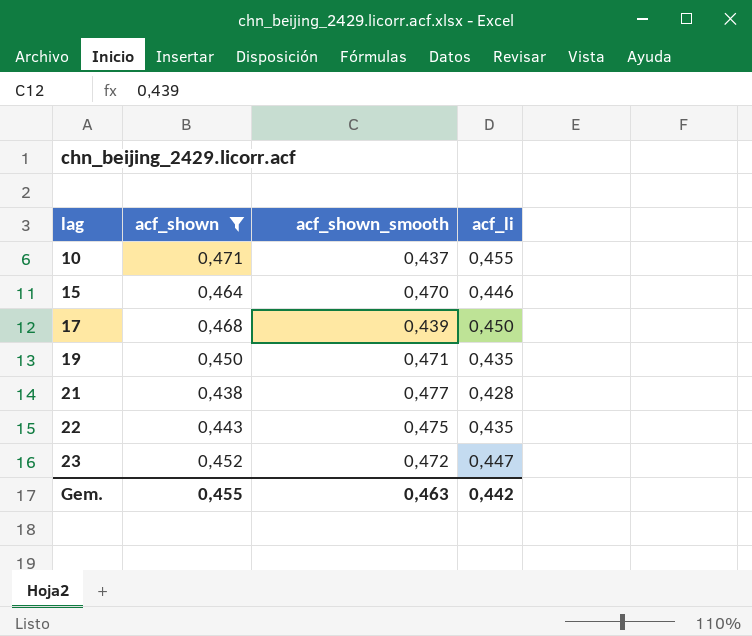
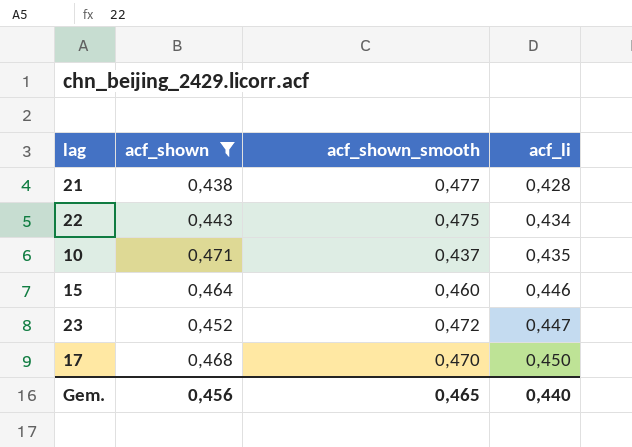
row order: lag ascending -> acf_li ascending
row 19: 0,450 | 0,471 | 0,435 -> none
22 | acf_li: 0,435 -> 0,434
10 | acf_li: 0,455 -> 0,435
15 | acf_shown_smooth: 0,470 -> 0,460
17 | acf_shown_smooth: 0,439 -> 0,470
Gem. | acf_shown: 0,455 -> 0,456
Gem. | acf_shown_smooth: 0,463 -> 0,465
Gem. | acf_li: 0,442 -> 0,440

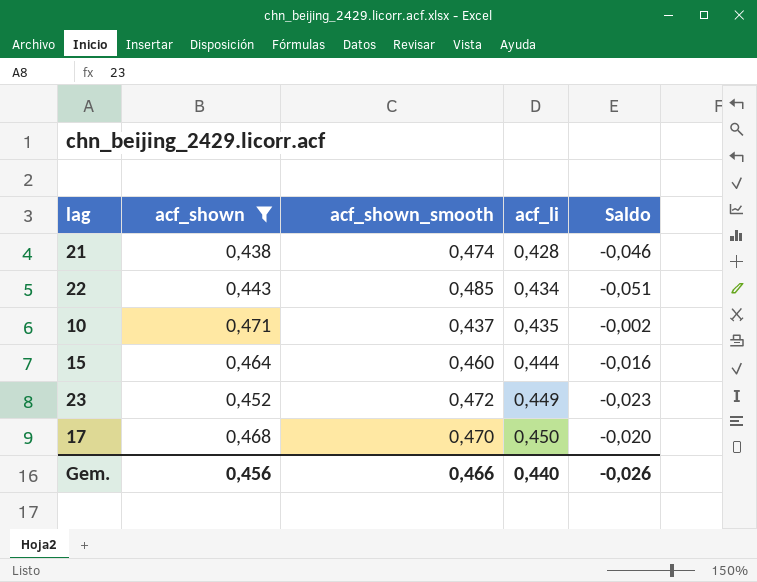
column Saldo | formula: none -> [acf_li] - [acf_shown_smooth]
21 | acf_shown_smooth: 0,477 -> 0,474
22 | acf_shown_smooth: 0,475 -> 0,485
15 | acf_li: 0,446 -> 0,444
23 | acf_li: 0,447 -> 0,449
Gem. | acf_shown_smooth: 0,465 -> 0,466

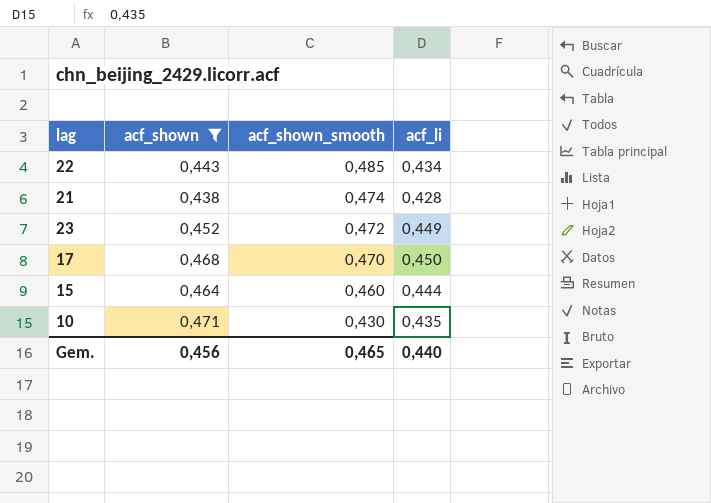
row order: acf_li ascending -> acf_shown_smooth descending
column Saldo | formula: [acf_li] - [acf_shown_smooth] -> none
10 | acf_shown_smooth: 0,437 -> 0,430
Gem. | acf_shown_smooth: 0,466 -> 0,465

